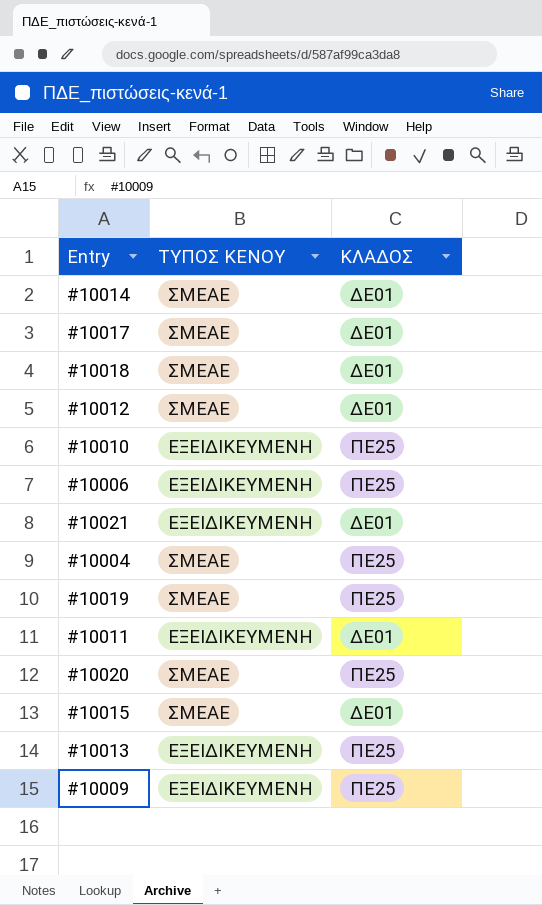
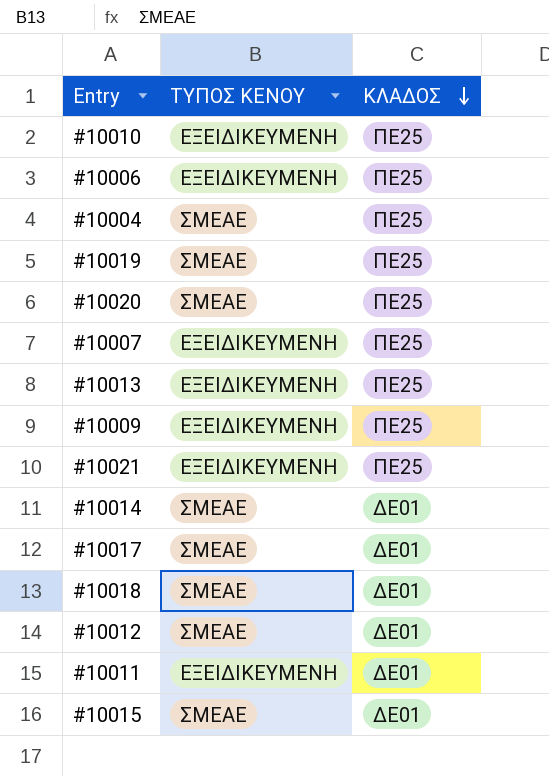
row order: none -> ΚΛΑΔΟΣ descending
row #10007: none -> ΕΞΕΙΔΙΚΕΥΜΕΝΗ | ΠΕ25
#10021 | ΚΛΑΔΟΣ: ΔΕ01 -> ΠΕ25

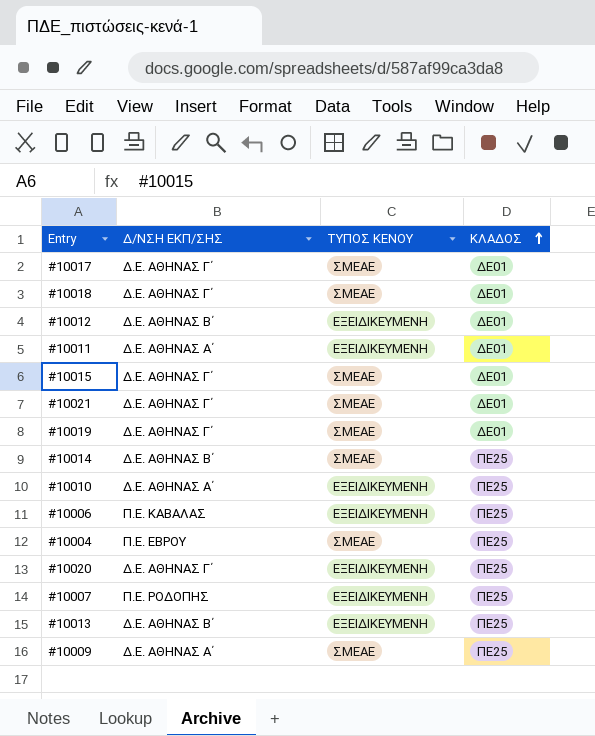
row order: ΚΛΑΔΟΣ descending -> ΚΛΑΔΟΣ ascending
column Δ/ΝΣΗ ΕΚΠ/ΣΗΣ | position: none -> 2
#10012 | ΤΥΠΟΣ ΚΕΝΟΥ: ΣΜΕΑΕ -> ΕΞΕΙΔΙΚΕΥΜΕΝΗ
#10021 | ΤΥΠΟΣ ΚΕΝΟΥ: ΕΞΕΙΔΙΚΕΥΜΕΝΗ -> ΣΜΕΑΕ
#10021 | ΚΛΑΔΟΣ: ΠΕ25 -> ΔΕ01
#10019 | ΚΛΑΔΟΣ: ΠΕ25 -> ΔΕ01
#10014 | ΚΛΑΔΟΣ: ΔΕ01 -> ΠΕ25
#10020 | ΤΥΠΟΣ ΚΕΝΟΥ: ΣΜΕΑΕ -> ΕΞΕΙΔΙΚΕΥΜΕΝΗ
#10009 | ΤΥΠΟΣ ΚΕΝΟΥ: ΕΞΕΙΔΙΚΕΥΜΕΝΗ -> ΣΜΕΑΕ

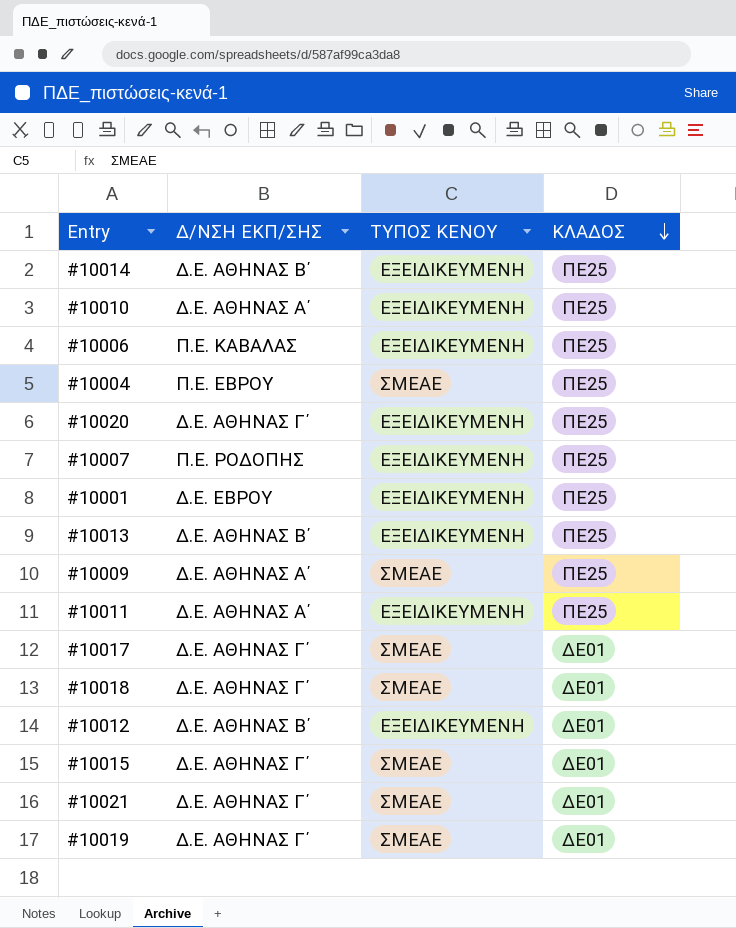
row order: ΚΛΑΔΟΣ ascending -> ΚΛΑΔΟΣ descending
#10014 | ΤΥΠΟΣ ΚΕΝΟΥ: ΣΜΕΑΕ -> ΕΞΕΙΔΙΚΕΥΜΕΝΗ
row #10001: none -> Δ.Ε. ΕΒΡΟΥ | ΕΞΕΙΔΙΚΕΥΜΕΝΗ | ΠΕ25
#10011 | ΚΛΑΔΟΣ: ΔΕ01 -> ΠΕ25

